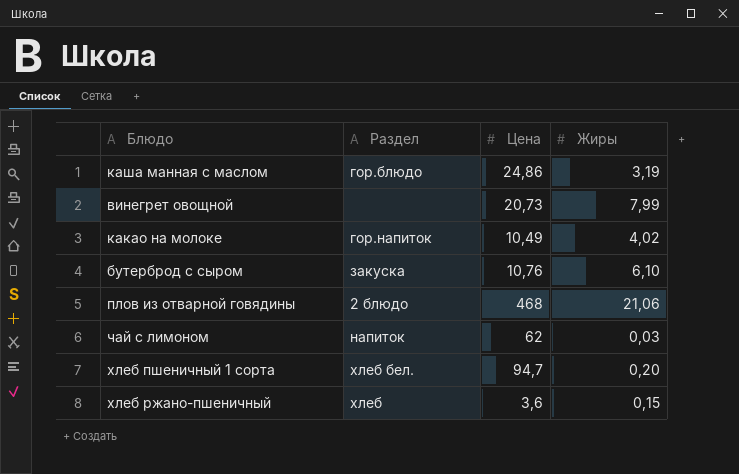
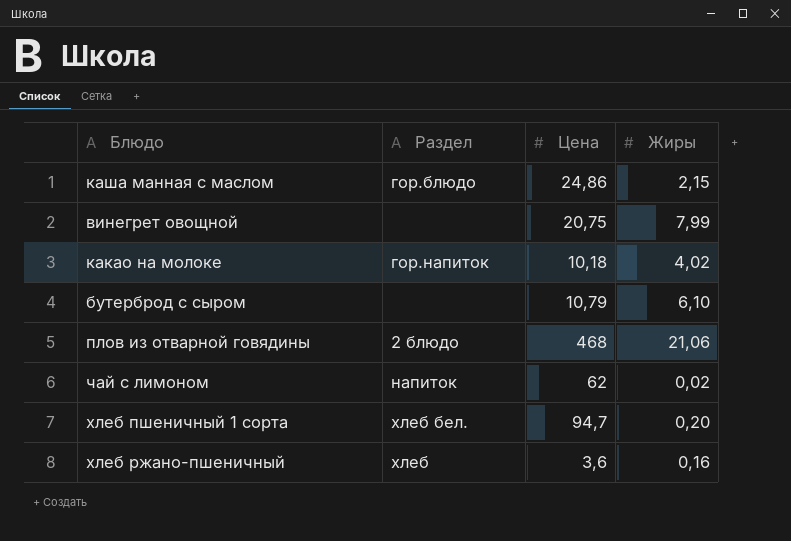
каша манная с маслом | Жиры: 3,19 -> 2,15
винегрет овощной | Цена: 20,73 -> 20,75
какао на молоке | Цена: 10,49 -> 10,18
бутерброд с сыром | Раздел: закуска -> none
бутерброд с сыром | Цена: 10,76 -> 10,79
чай с лимоном | Жиры: 0,03 -> 0,02
хлеб ржано-пшеничный | Жиры: 0,15 -> 0,16

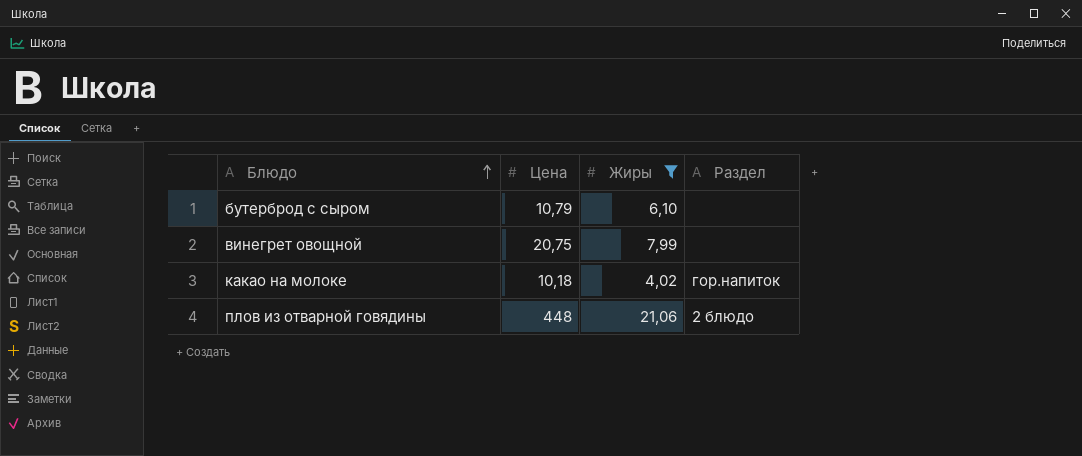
filter: none -> Жиры >= 4,02
row order: none -> Блюдо ascending
column Раздел | position: 2 -> 4
плов из отварной говядины | Цена: 468 -> 448

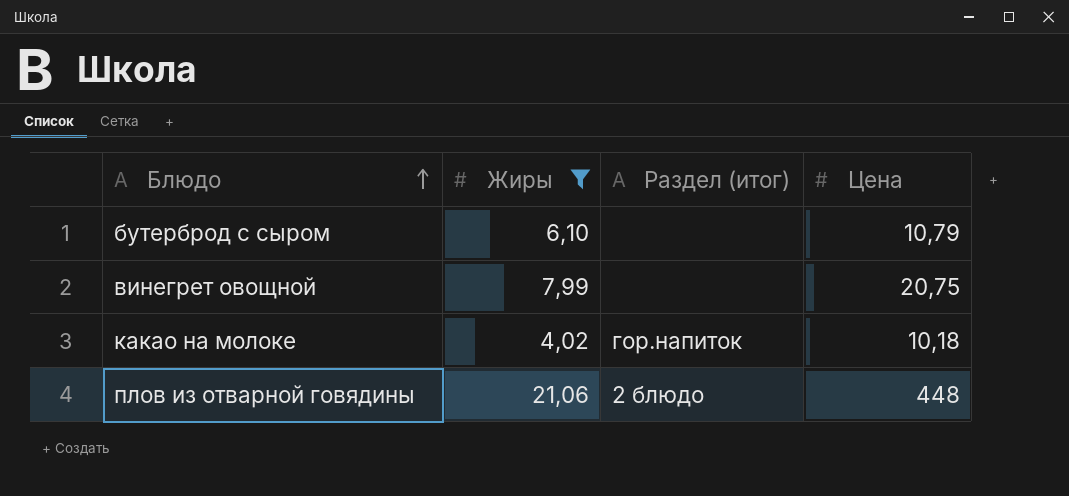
column name: Раздел -> Раздел (итог)
column Цена | position: 2 -> 4

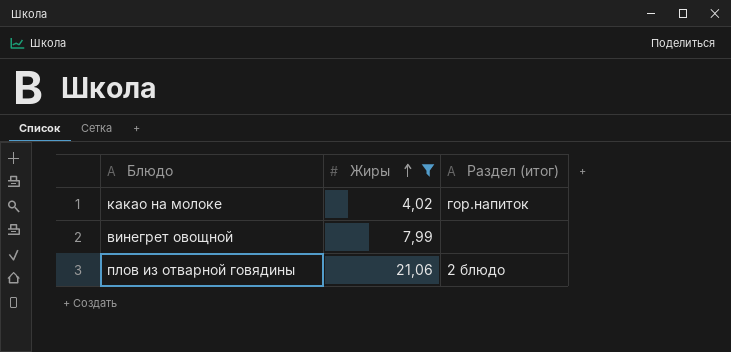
row order: Блюдо ascending -> Жиры ascending
column Цена | position: 4 -> none
row бутерброд с сыром: 6,10 | none | 10,79 -> none

